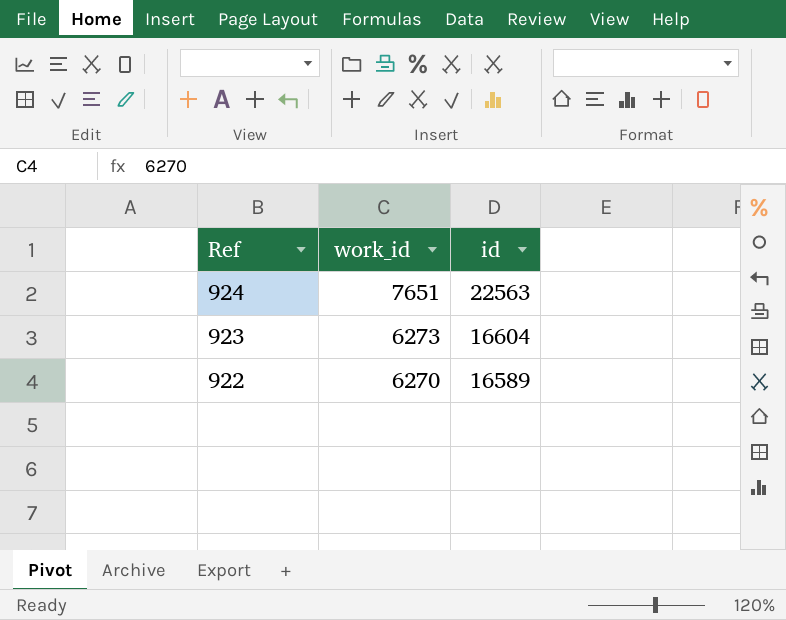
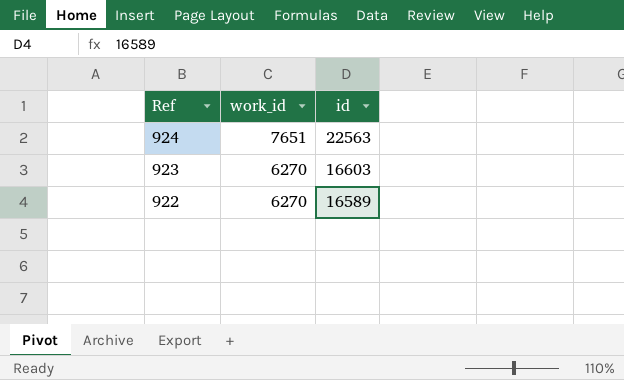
923 | work_id: 6273 -> 6270
923 | id: 16604 -> 16603

